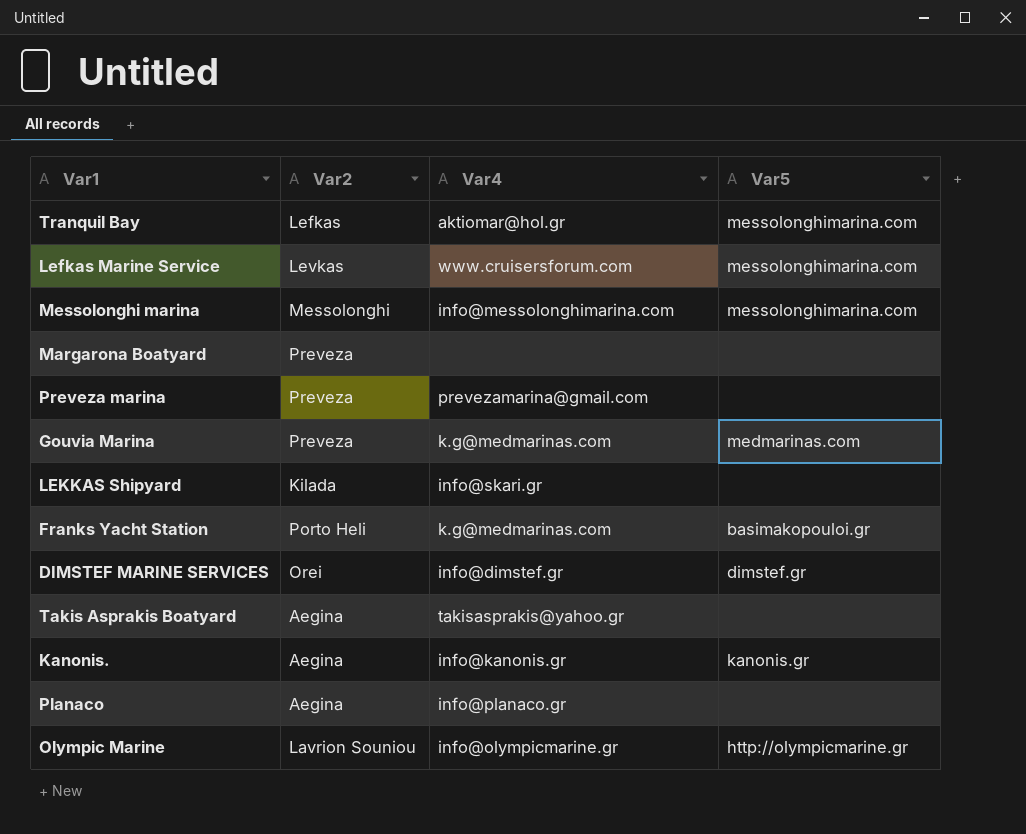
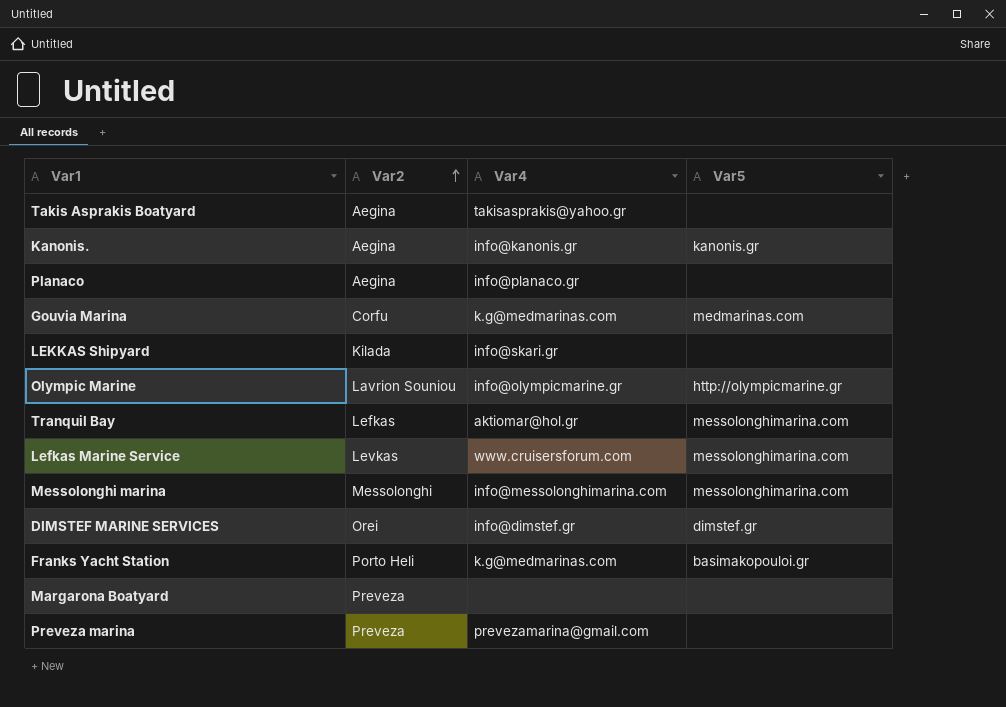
row order: none -> Var2 ascending
Gouvia Marina | Var2: Preveza -> Corfu

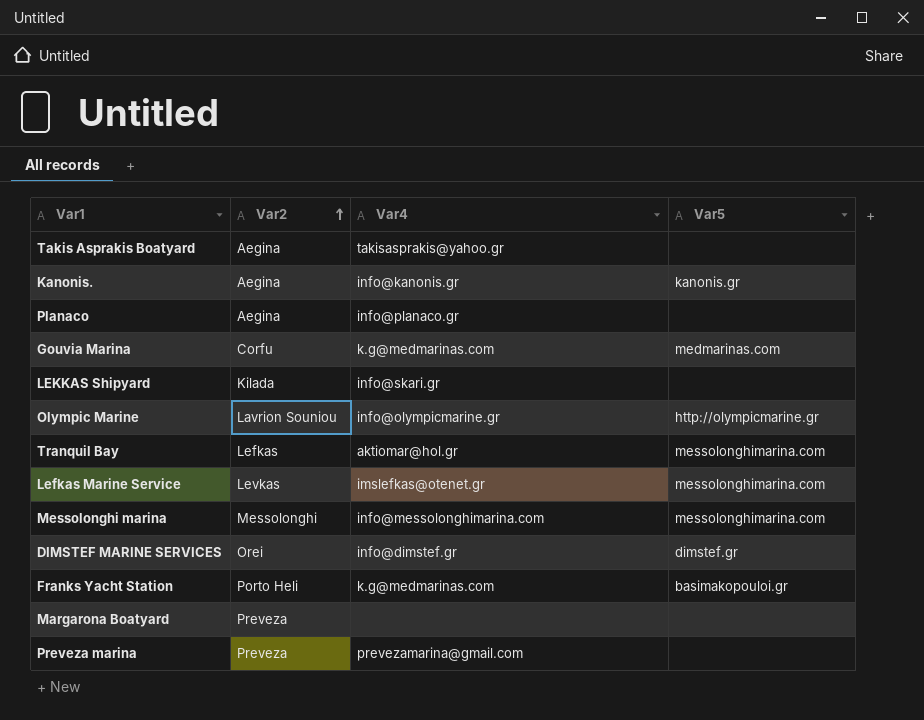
Lefkas Marine Service | Var4: www.cruisersforum.com -> imslefkas@otenet.gr

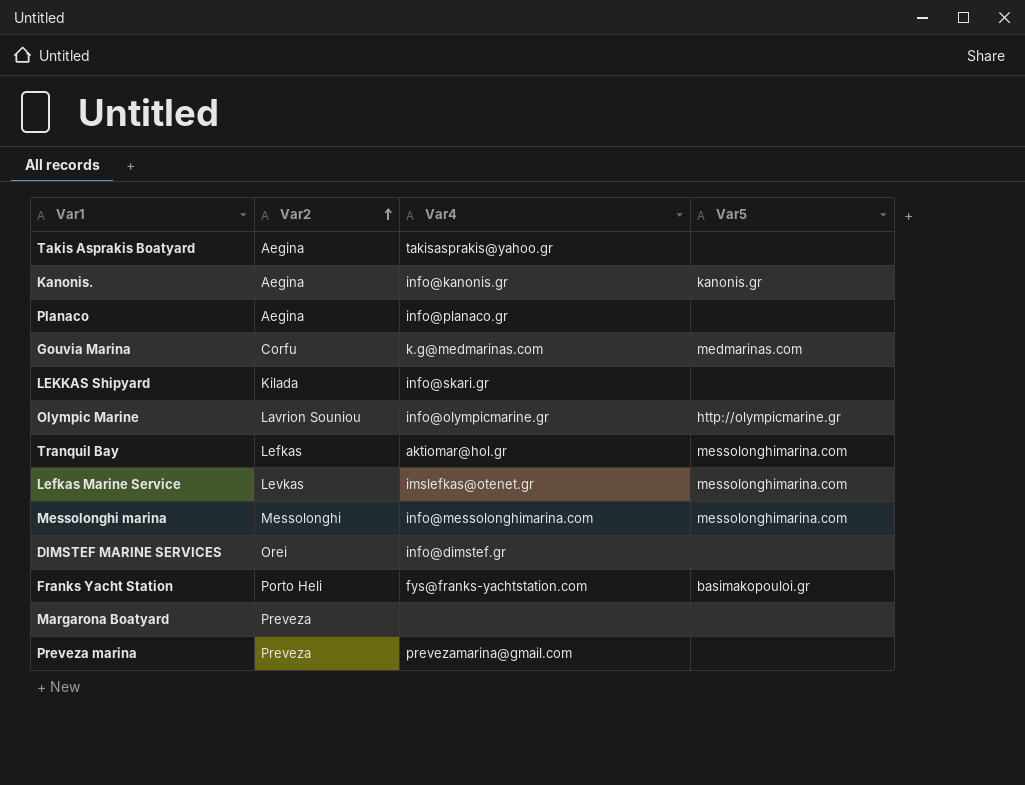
DIMSTEF MARINE SERVICES | Var5: dimstef.gr -> none
Franks Yacht Station | Var4: k.g@medmarinas.com -> fys@franks-yachtstation.com

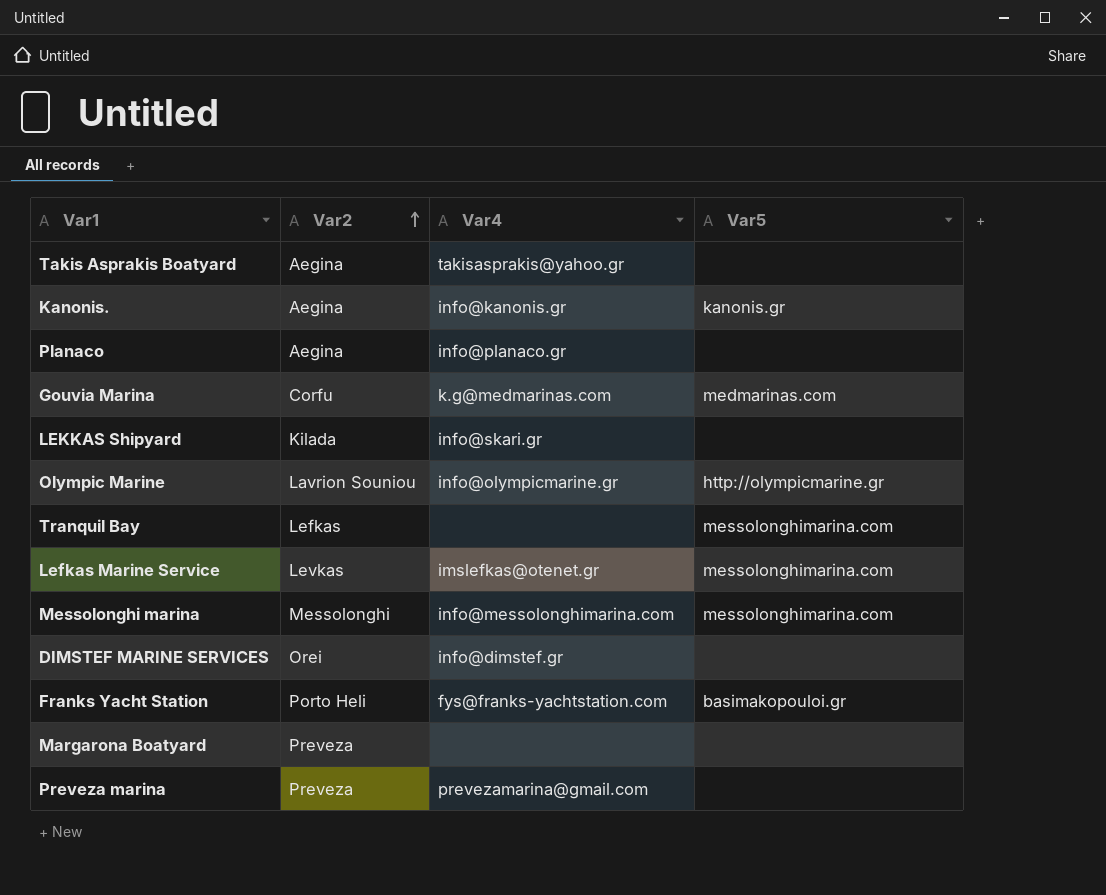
Tranquil Bay | Var4: aktiomar@hol.gr -> none

